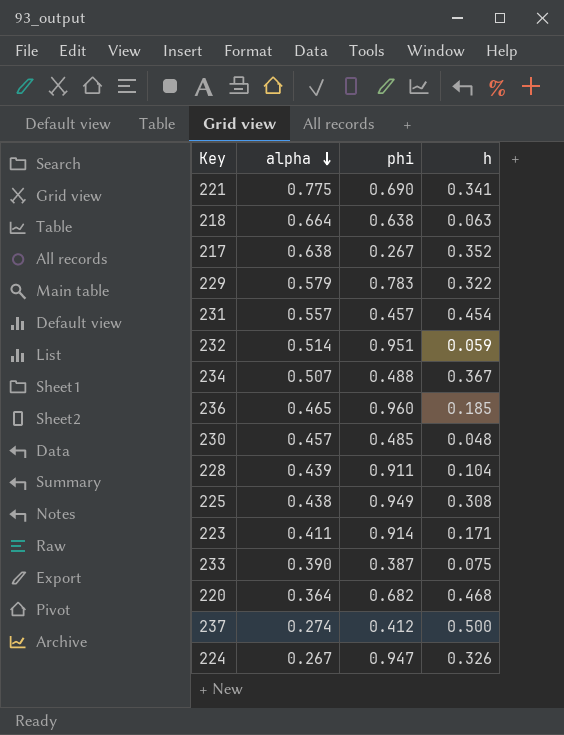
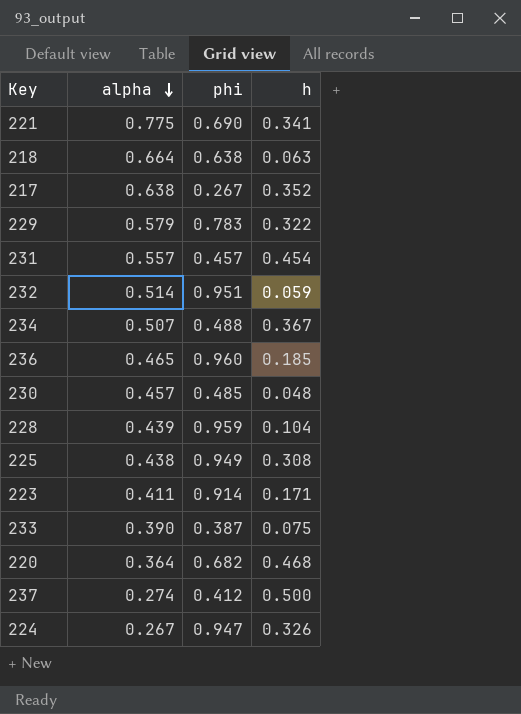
228 | phi: 0.911 -> 0.959

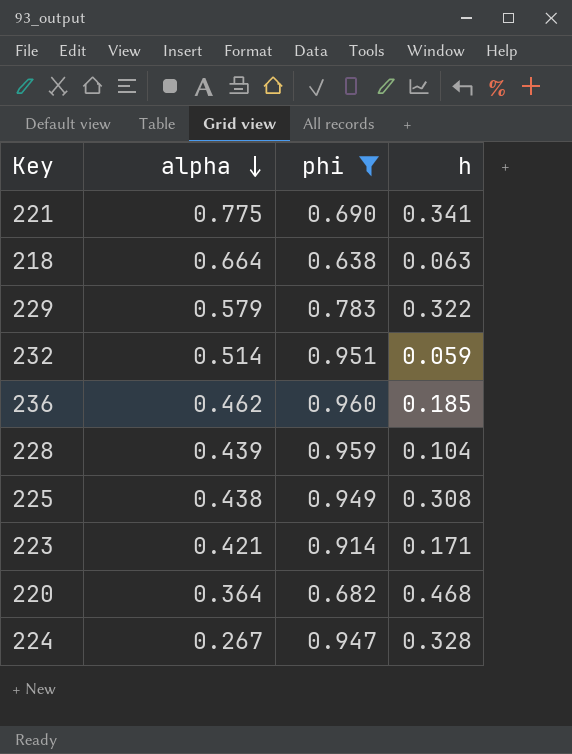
filter: none -> phi >= 0.638
236 | alpha: 0.465 -> 0.462
223 | alpha: 0.411 -> 0.421
224 | h: 0.326 -> 0.328

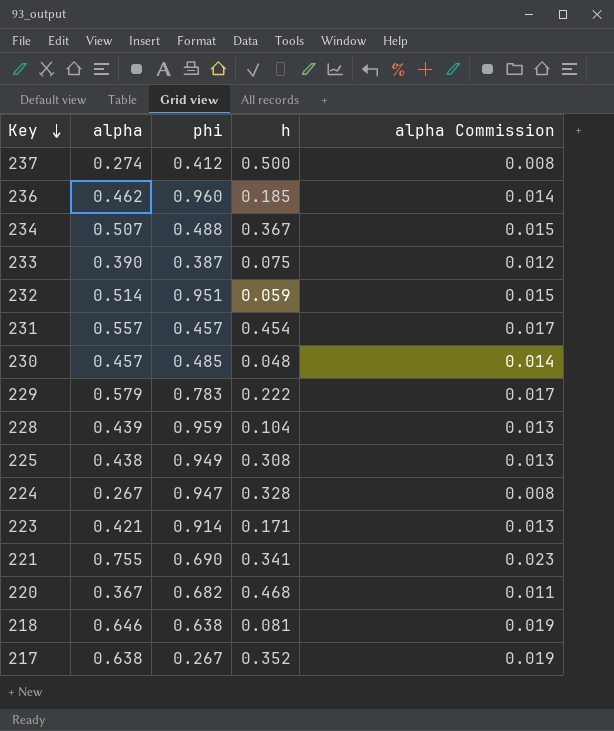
filter: phi >= 0.638 -> none
row order: alpha descending -> Key descending
column alpha Commission | formula: none -> [alpha] * 0.03
229 | h: 0.322 -> 0.222
221 | alpha: 0.775 -> 0.755
220 | alpha: 0.364 -> 0.367
218 | alpha: 0.664 -> 0.646
218 | h: 0.063 -> 0.081

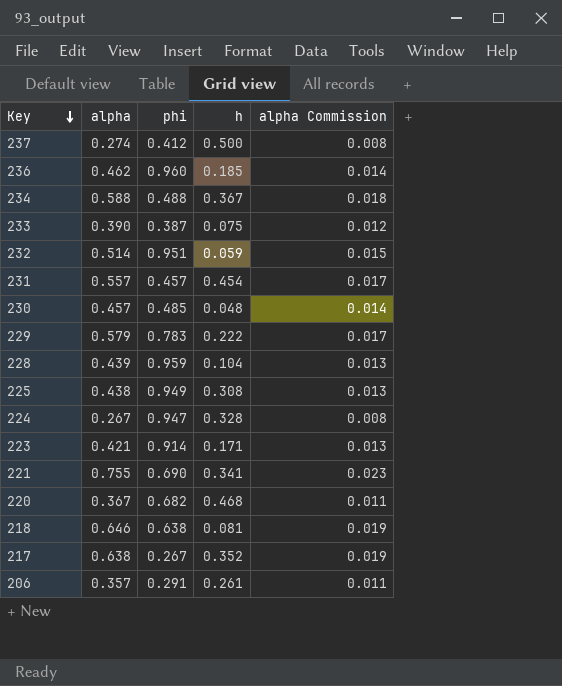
234 | alpha: 0.507 -> 0.588
234 | alpha Commission: 0.015 -> 0.018
row 206: none -> 0.357 | 0.291 | 0.261 | 0.011

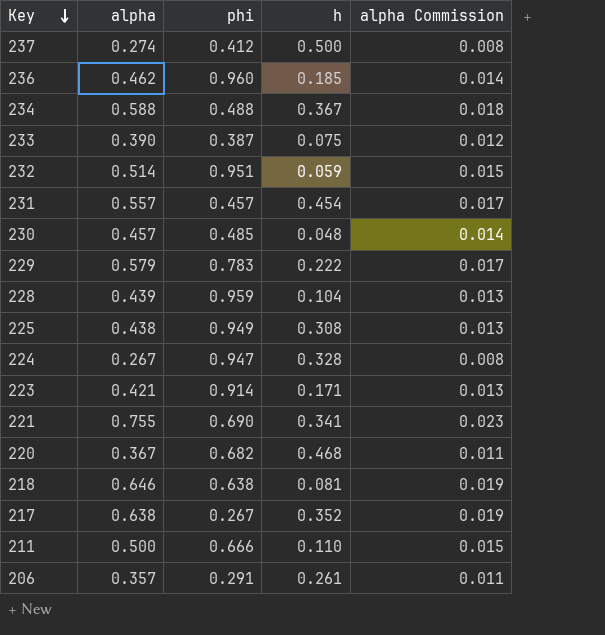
row 211: none -> 0.500 | 0.666 | 0.110 | 0.015

